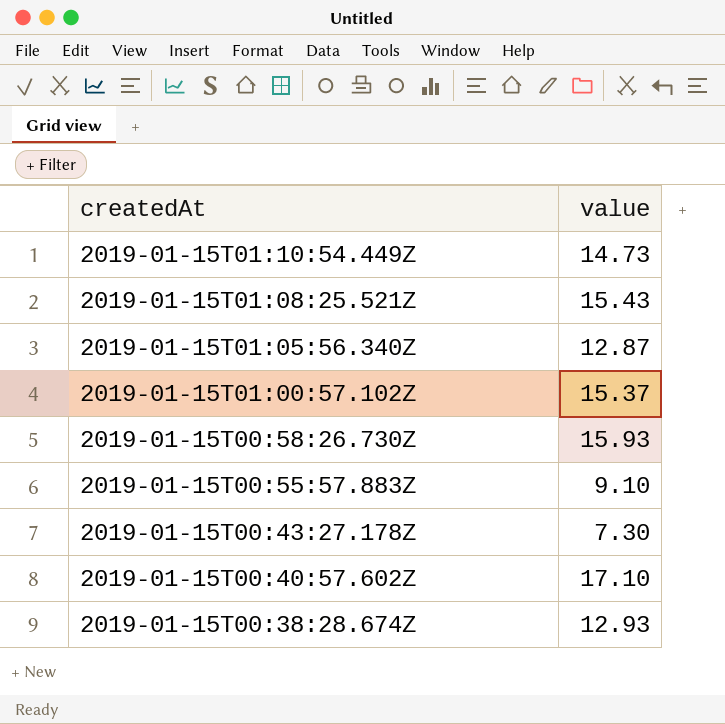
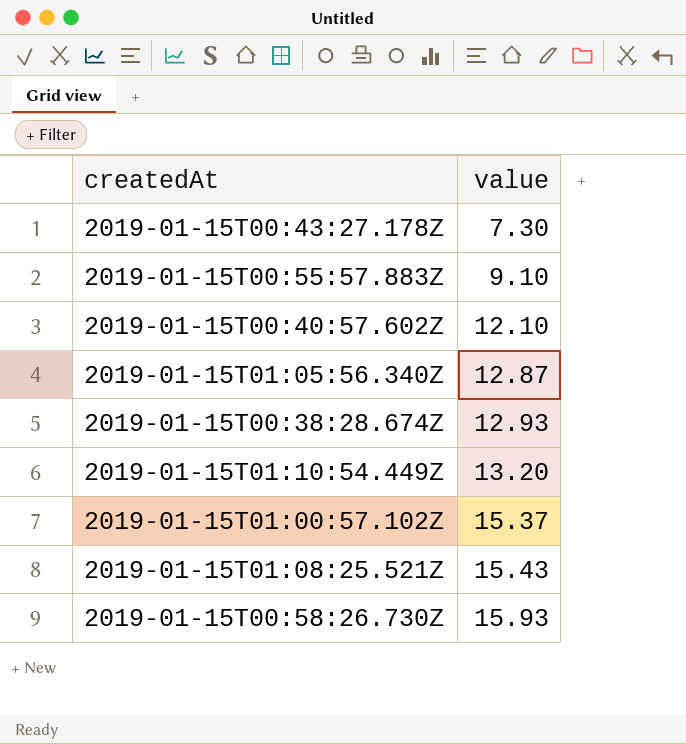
row order: createdAt descending -> value ascending
2019-01-15T00:40:57.602Z | value: 17.10 -> 12.10
2019-01-15T01:10:54.449Z | value: 14.73 -> 13.20

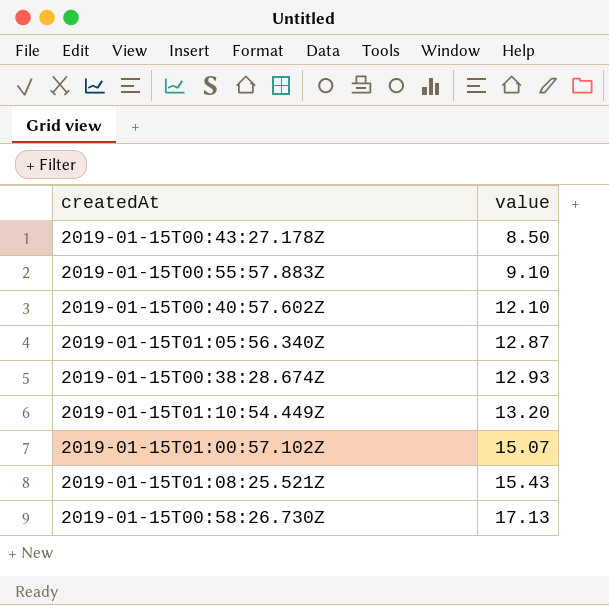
2019-01-15T00:43:27.178Z | value: 7.30 -> 8.50
2019-01-15T01:00:57.102Z | value: 15.37 -> 15.07
2019-01-15T00:58:26.730Z | value: 15.93 -> 17.13

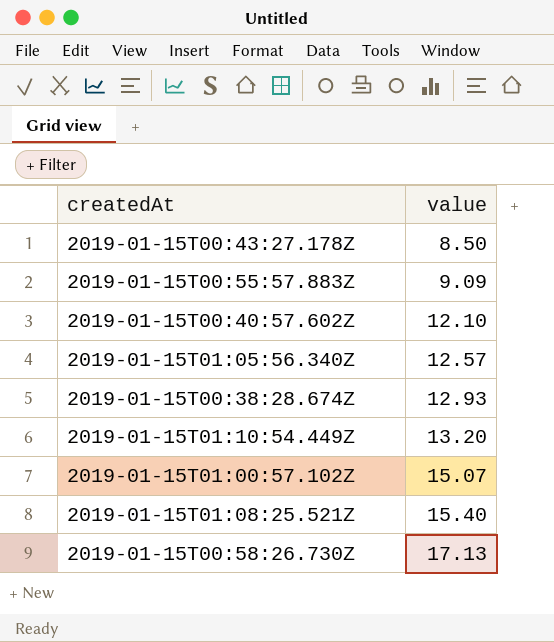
2019-01-15T00:55:57.883Z | value: 9.10 -> 9.09
2019-01-15T01:05:56.340Z | value: 12.87 -> 12.57
2019-01-15T01:08:25.521Z | value: 15.43 -> 15.40

